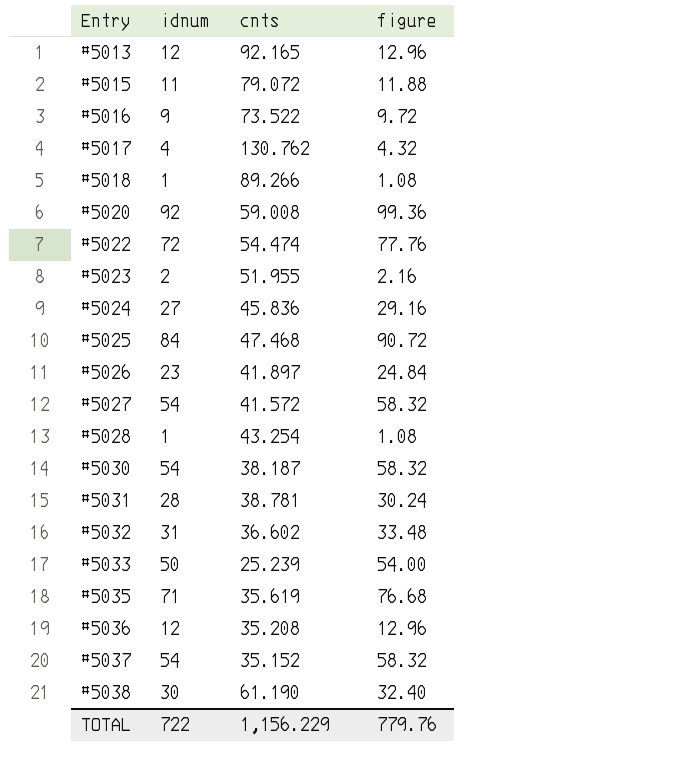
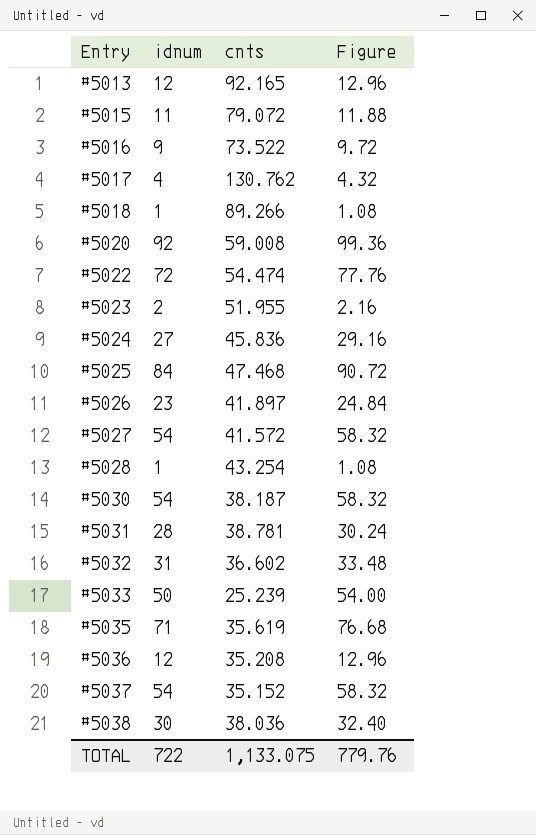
column name: figure -> Figure
#5038 | cnts: 61.190 -> 38.036
TOTAL | cnts: 1,156.229 -> 1,133.075

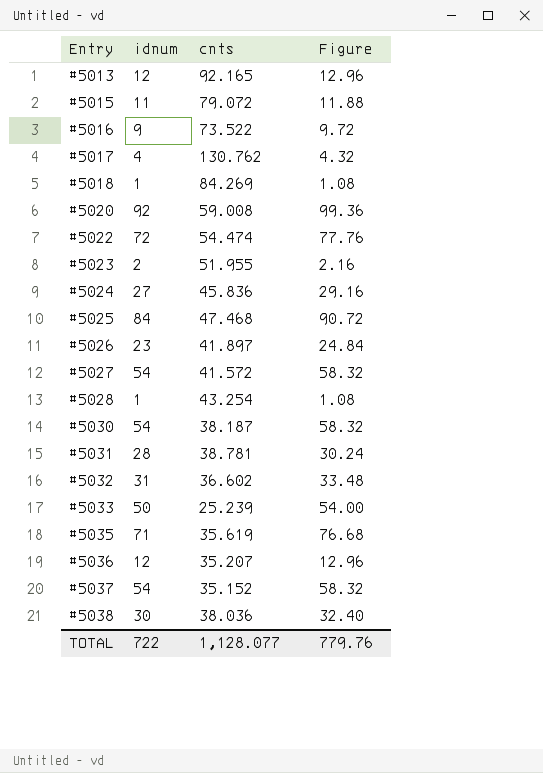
#5018 | cnts: 89.266 -> 84.269
#5036 | cnts: 35.208 -> 35.207
TOTAL | cnts: 1,133.075 -> 1,128.077

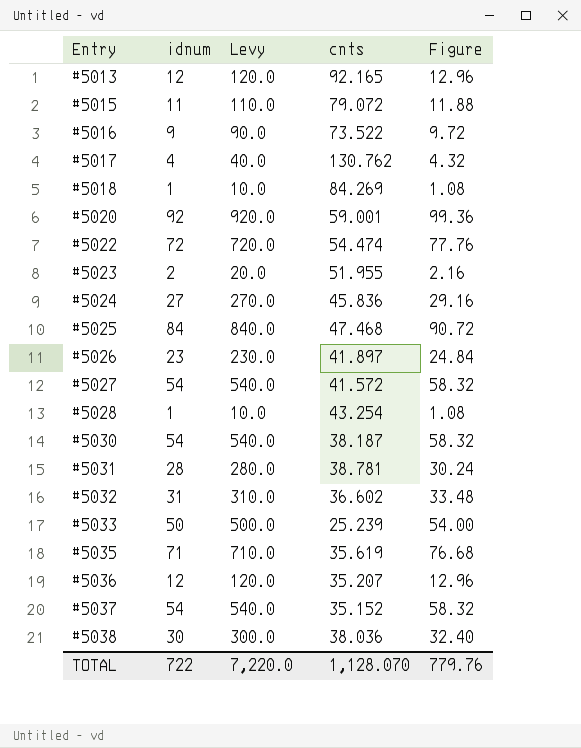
column Levy | formula: none -> [idnum] * 10
#5020 | cnts: 59.008 -> 59.001
TOTAL | cnts: 1,128.077 -> 1,128.070

